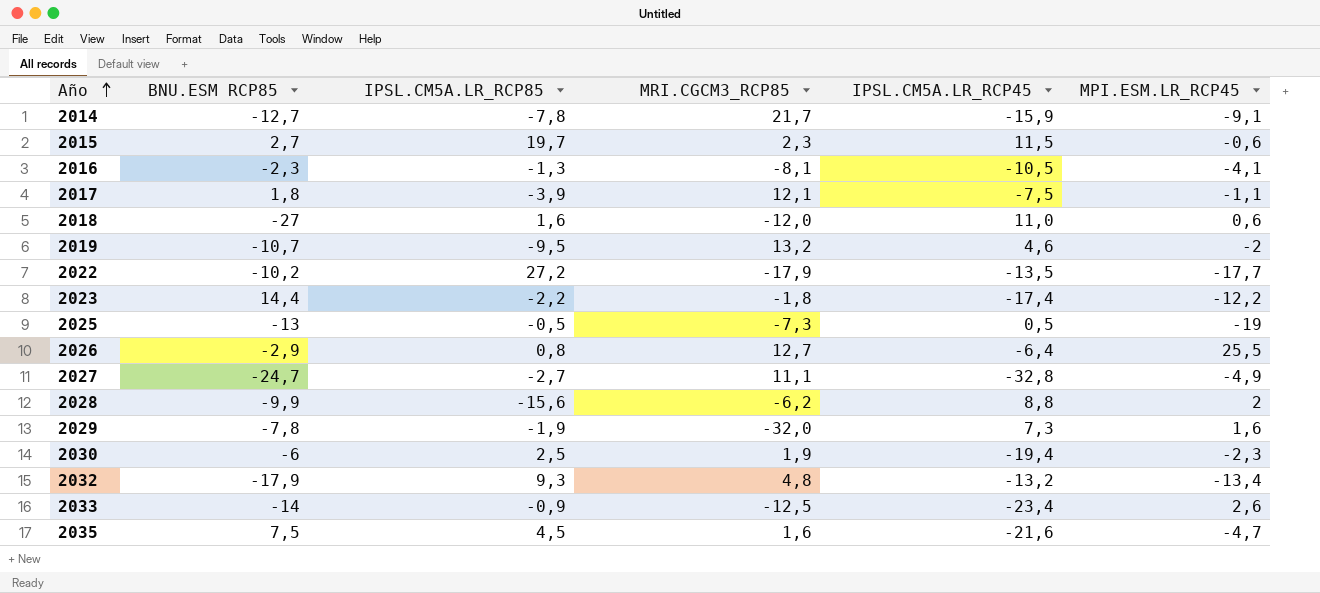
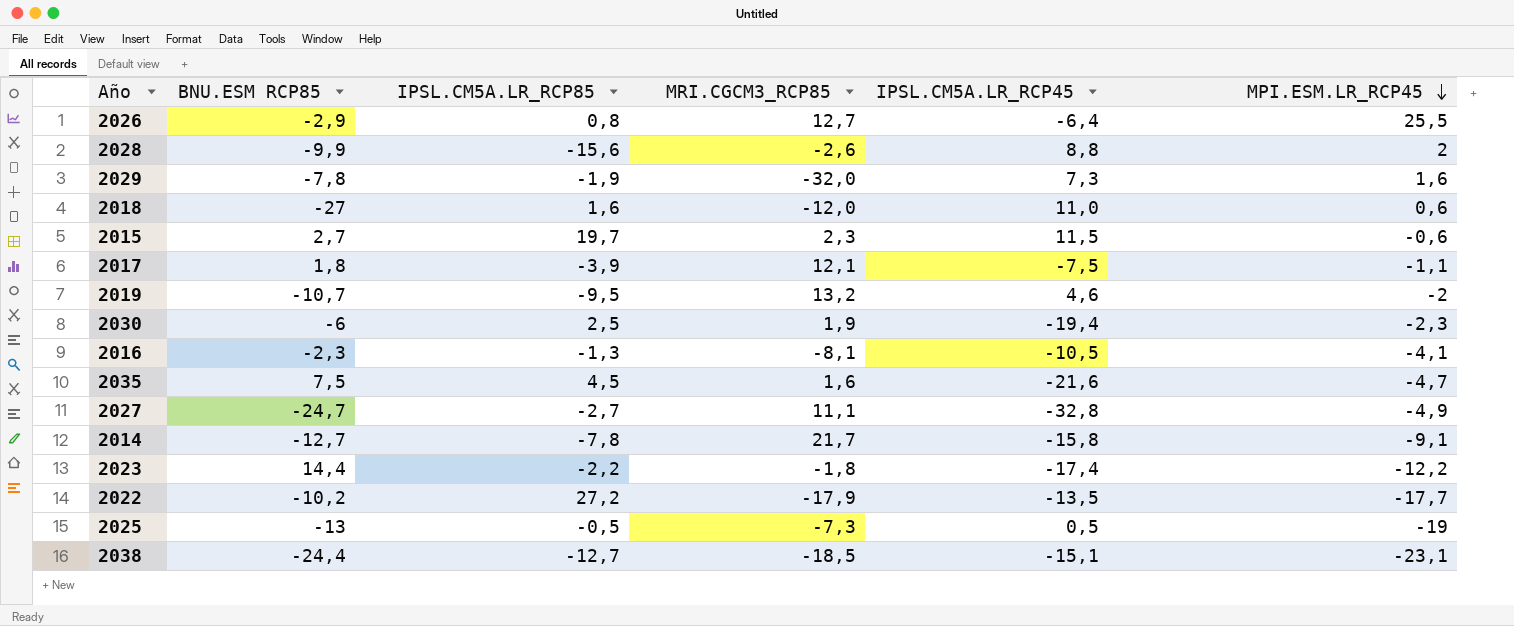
row order: Año ascending -> MPI.ESM.LR_RCP45 descending
row 2032: -17,9 | 9,3 | 4,8 | -13,2 | -13,4 -> none
row 2033: -14 | -0,9 | -12,5 | -23,4 | 2,6 -> none
2028 | MRI.CGCM3_RCP85: -6,2 -> -2,6
2014 | IPSL.CM5A.LR_RCP45: -15,9 -> -15,8
row 2038: none -> -24,4 | -12,7 | -18,5 | -15,1 | -23,1

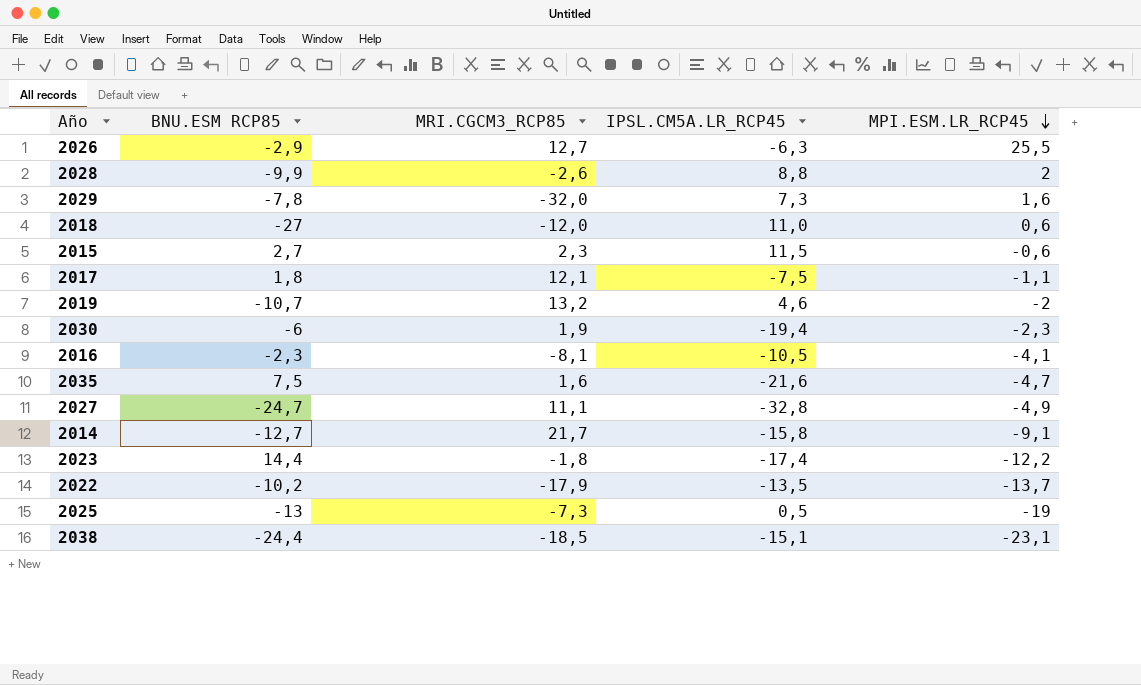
column IPSL.CM5A.LR_RCP85 | position: 3 -> none
2026 | IPSL.CM5A.LR_RCP45: -6,4 -> -6,3
2022 | MPI.ESM.LR_RCP45: -17,7 -> -13,7

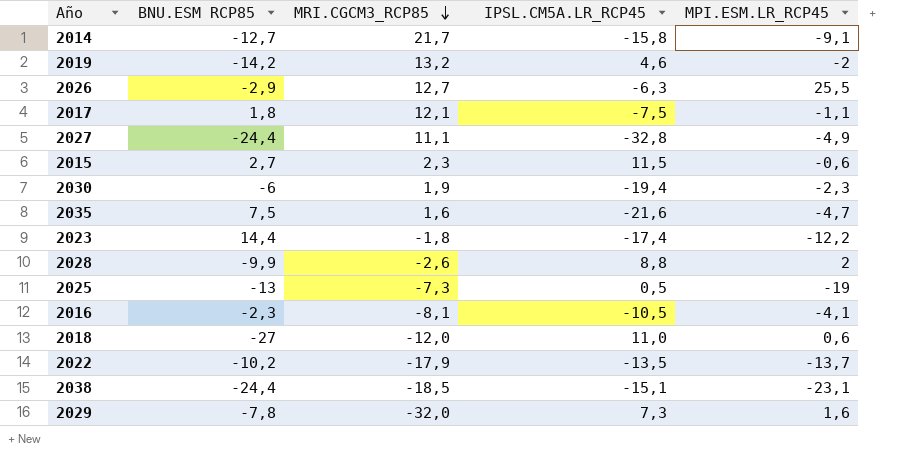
row order: MPI.ESM.LR_RCP45 descending -> MRI.CGCM3_RCP85 descending
2019 | BNU.ESM RCP85: -10,7 -> -14,2
2027 | BNU.ESM RCP85: -24,7 -> -24,4

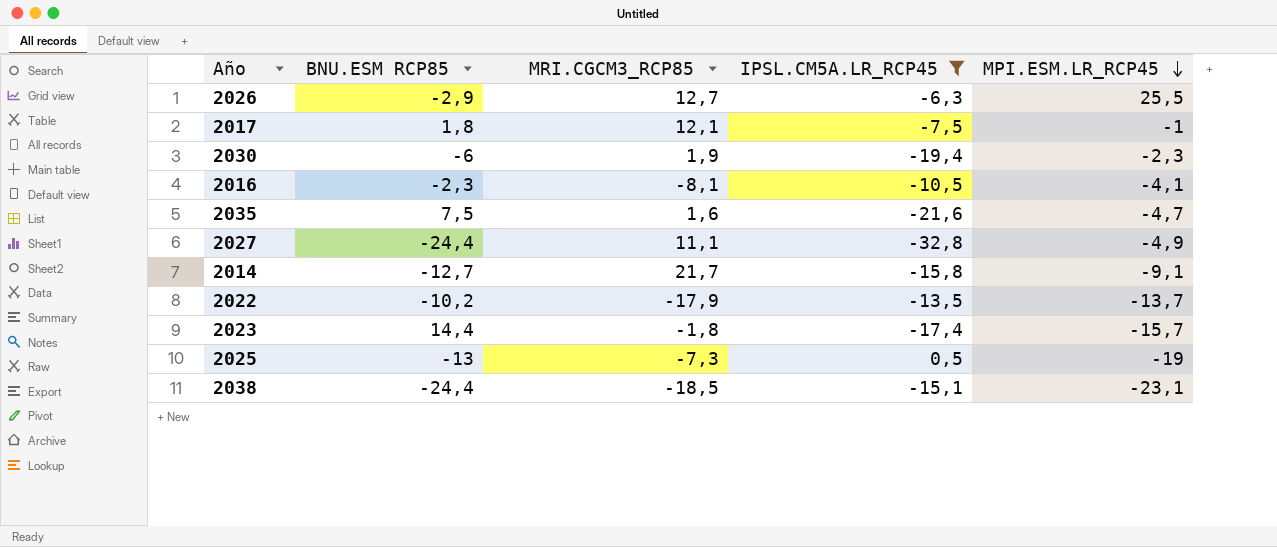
filter: none -> IPSL.CM5A.LR_RCP45 <= 0,5
row order: MRI.CGCM3_RCP85 descending -> MPI.ESM.LR_RCP45 descending
2017 | MPI.ESM.LR_RCP45: -1,1 -> -1
2023 | MPI.ESM.LR_RCP45: -12,2 -> -15,7

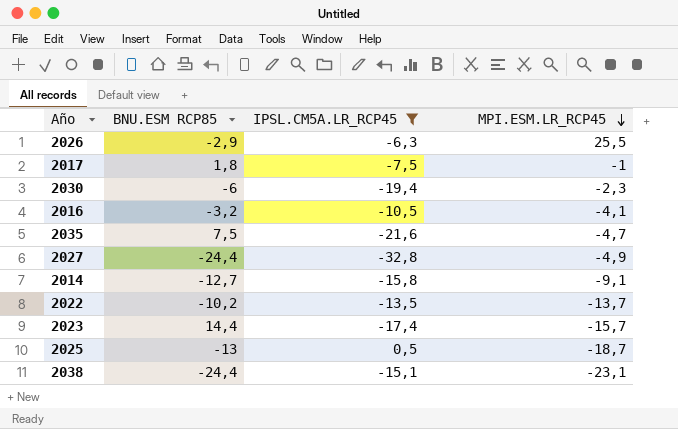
column MRI.CGCM3_RCP85 | position: 3 -> none
2016 | BNU.ESM RCP85: -2,3 -> -3,2
2025 | MPI.ESM.LR_RCP45: -19 -> -18,7

